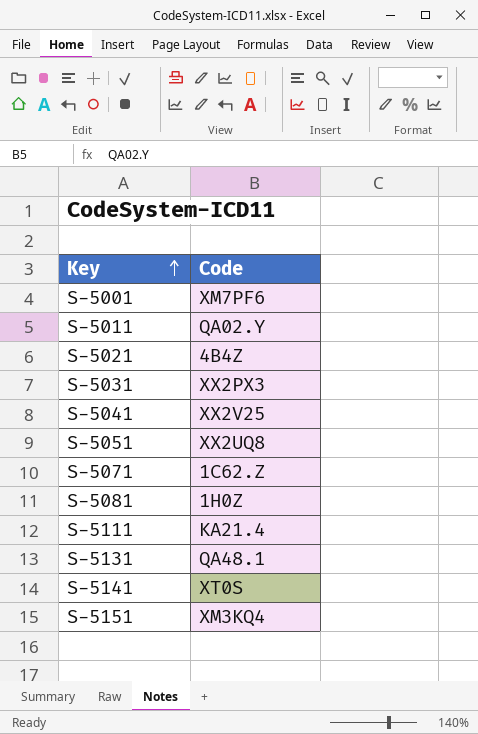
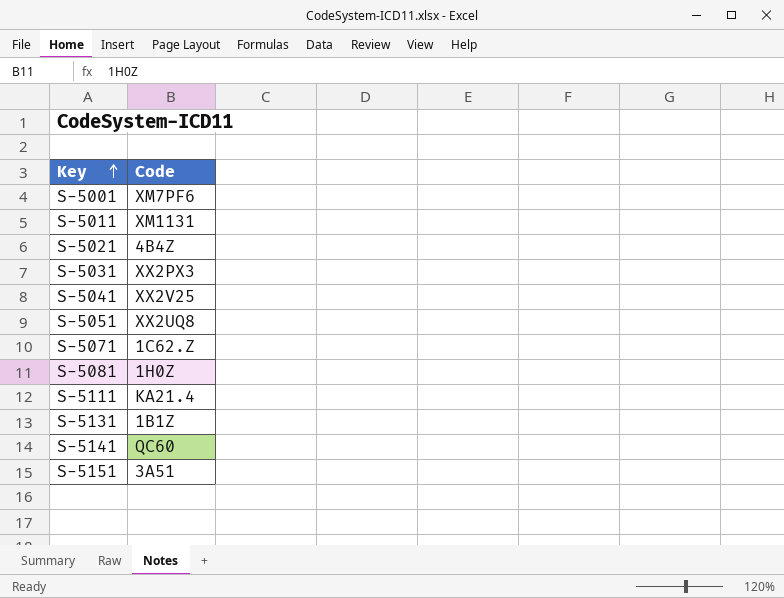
S-5011 | Code: QA02.Y -> XM1131
S-5131 | Code: QA48.1 -> 1B1Z
S-5141 | Code: XT0S -> QC60
S-5151 | Code: XM3KQ4 -> 3A51

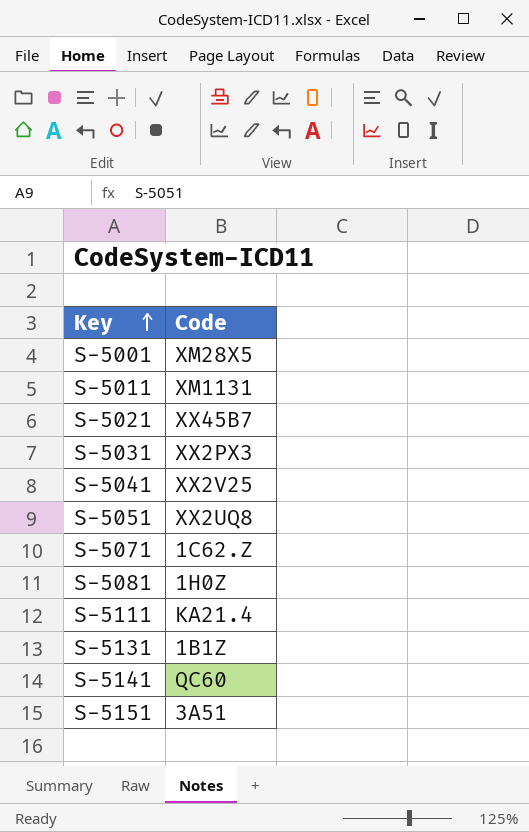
S-5001 | Code: XM7PF6 -> XM28X5
S-5021 | Code: 4B4Z -> XX45B7

